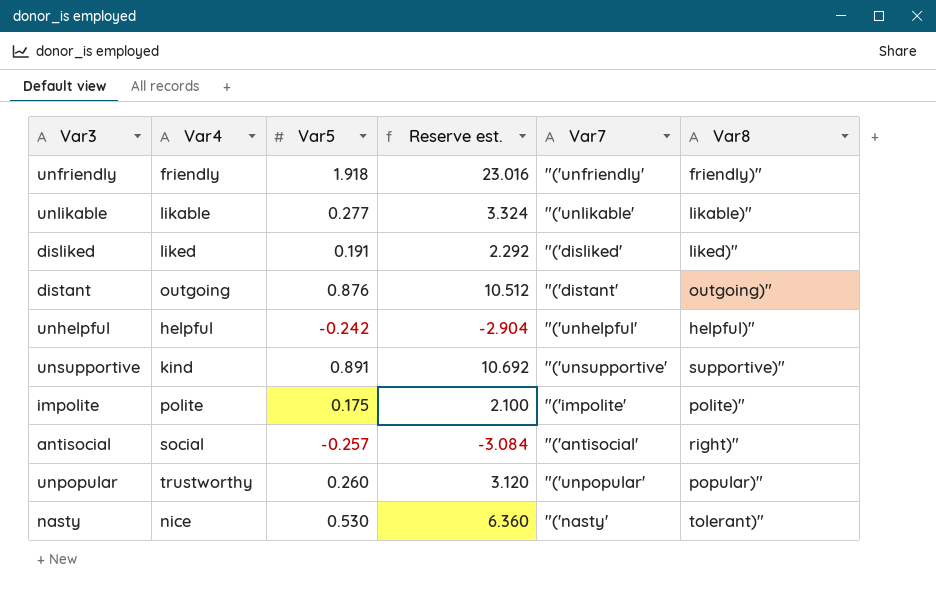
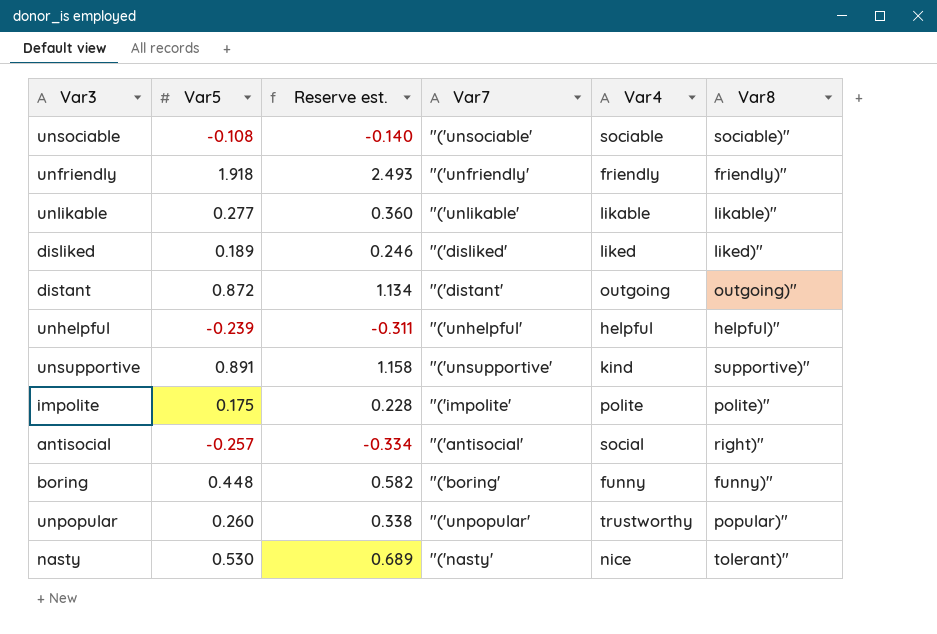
column Reserve est. | formula: [Var5] * 12 -> [Var5] * 1.3
column Var4 | position: 2 -> 5
row unsociable: none -> -0.108 | -0.140 | "('unsociable' | sociable | sociable)"
disliked | Var5: 0.191 -> 0.189
distant | Var5: 0.876 -> 0.872
unhelpful | Var5: -0.242 -> -0.239
row boring: none -> 0.448 | 0.582 | "('boring' | funny | funny)"

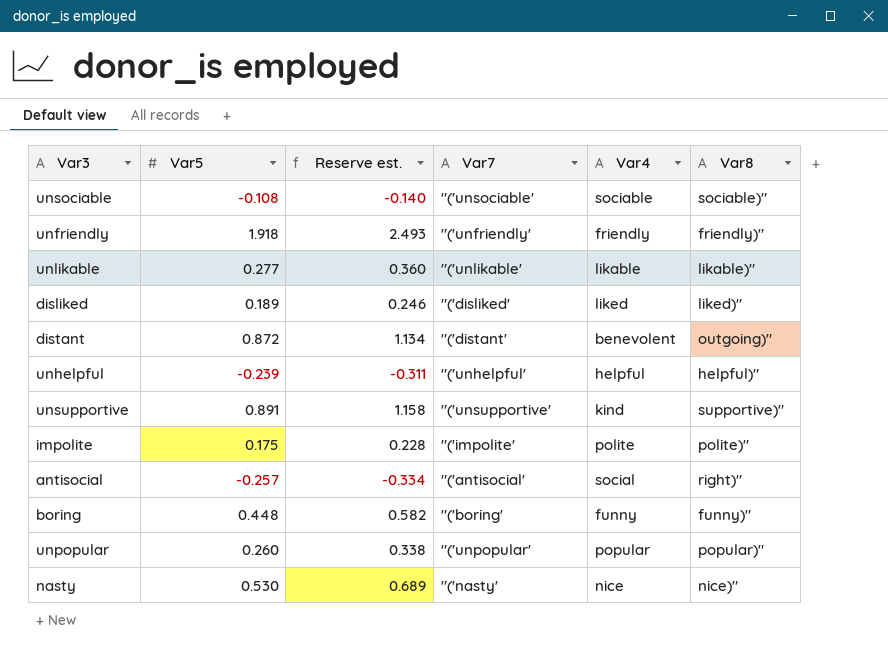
distant | Var4: outgoing -> benevolent
unpopular | Var4: trustworthy -> popular
nasty | Var8: tolerant)" -> nice)"

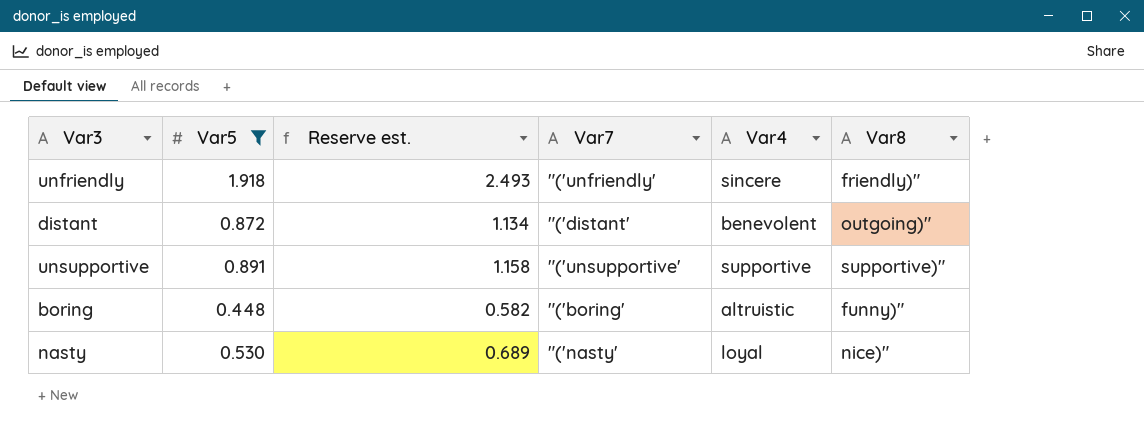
filter: none -> Var5 >= 0.448
unfriendly | Var4: friendly -> sincere
unsupportive | Var4: kind -> supportive
boring | Var4: funny -> altruistic
nasty | Var4: nice -> loyal

